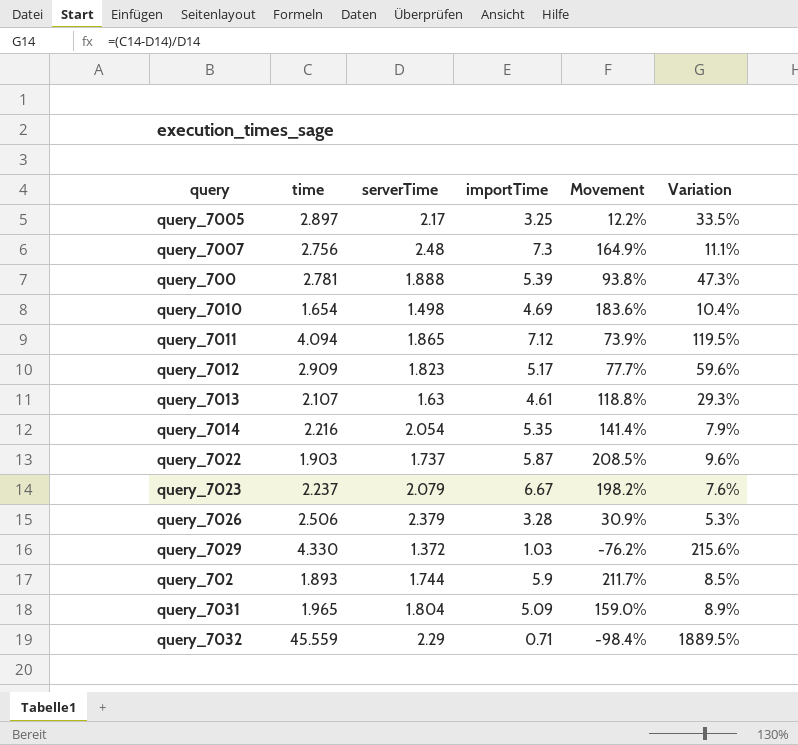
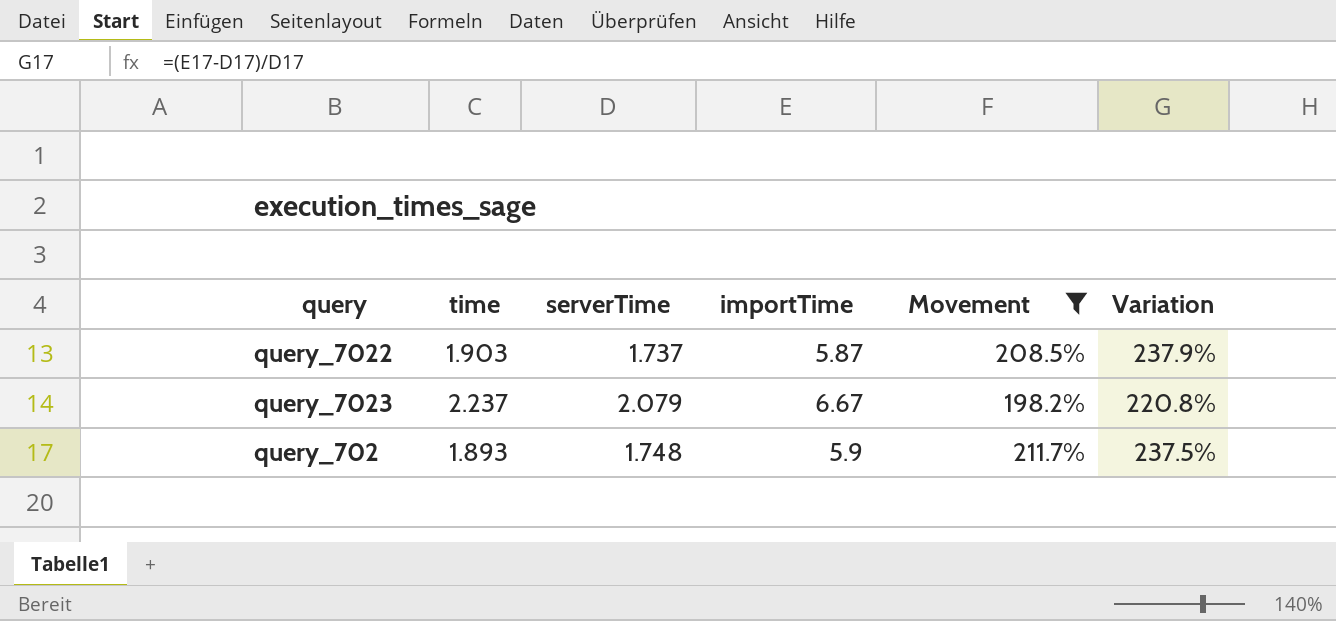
filter: none -> Movement >= 198.2%
column Variation | formula: ([time] - [serverTime]) / [serverTime] -> ([importTime] - [serverTime]) / [serverTime]
query_702 | serverTime: 1.744 -> 1.748

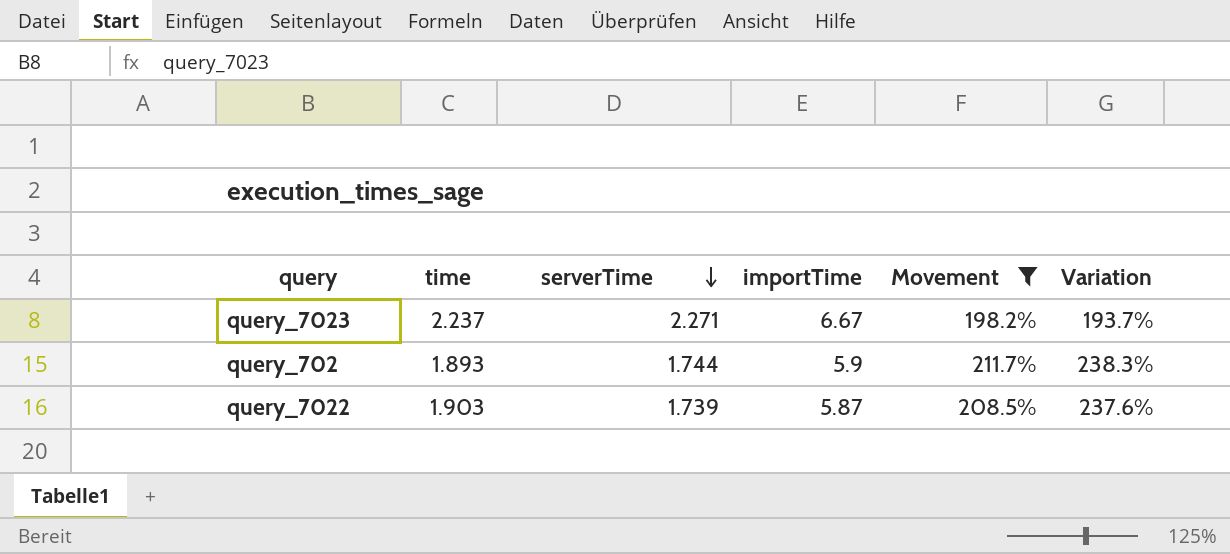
row order: none -> serverTime descending
query_7023 | serverTime: 2.079 -> 2.271
query_7023 | Variation: 220.8% -> 193.7%
query_702 | serverTime: 1.748 -> 1.744
query_702 | Variation: 237.5% -> 238.3%
query_7022 | serverTime: 1.737 -> 1.739
query_7022 | Variation: 237.9% -> 237.6%

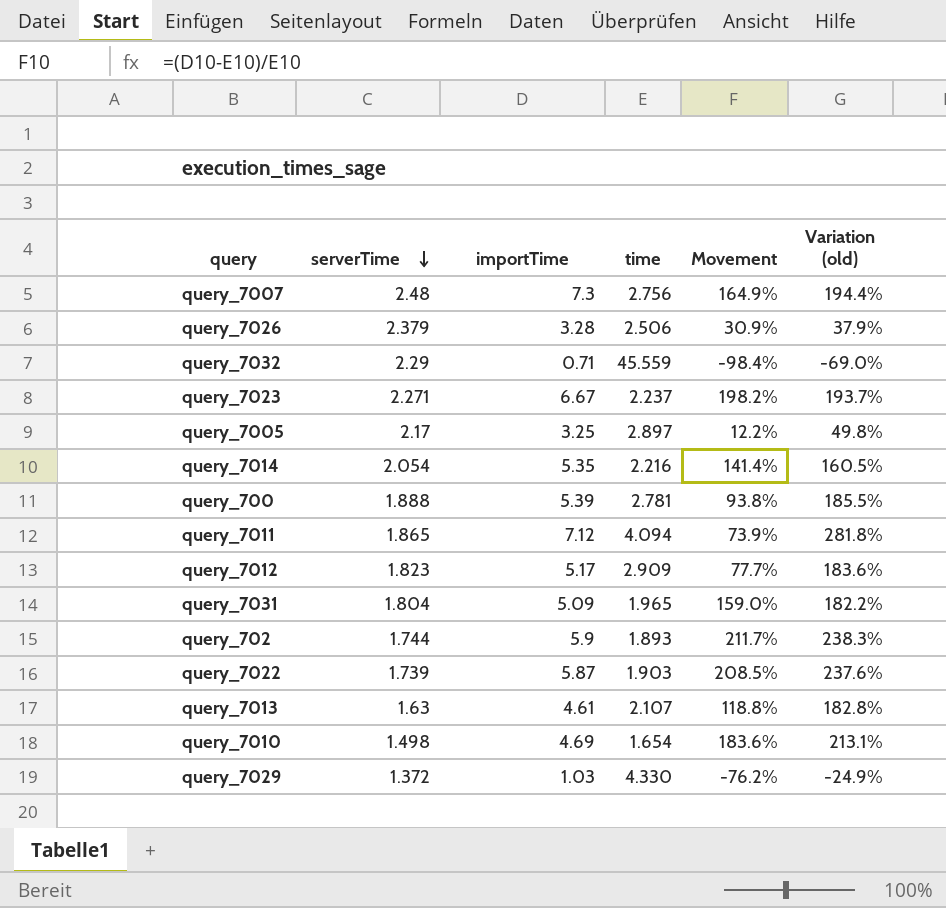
filter: Movement >= 198.2% -> none
column time | position: 2 -> 4
column name: Variation -> Variation (old)

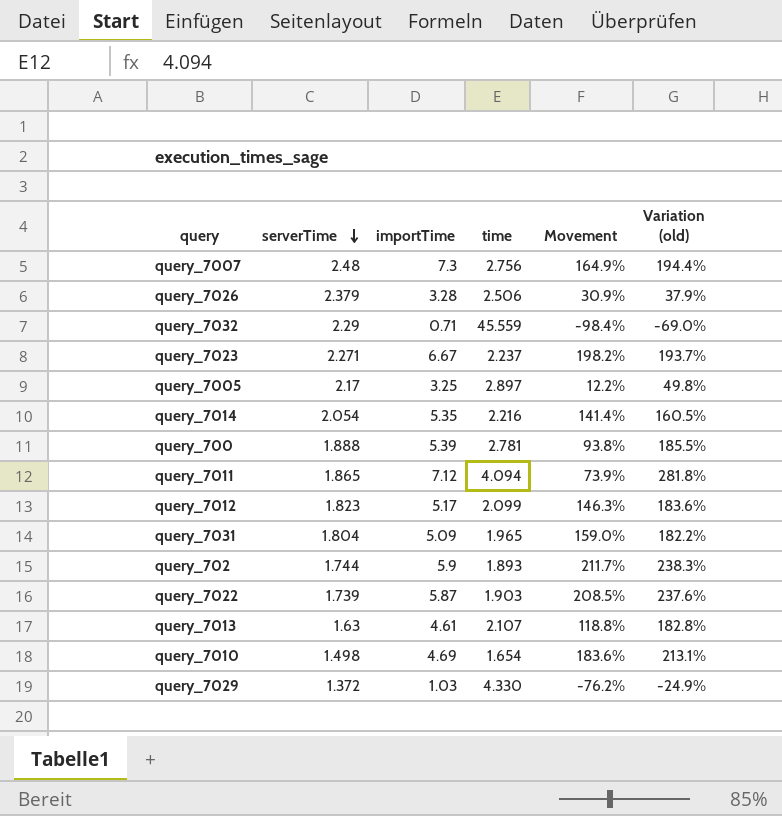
query_7012 | time: 2.909 -> 2.099
query_7012 | Movement: 77.7% -> 146.3%

